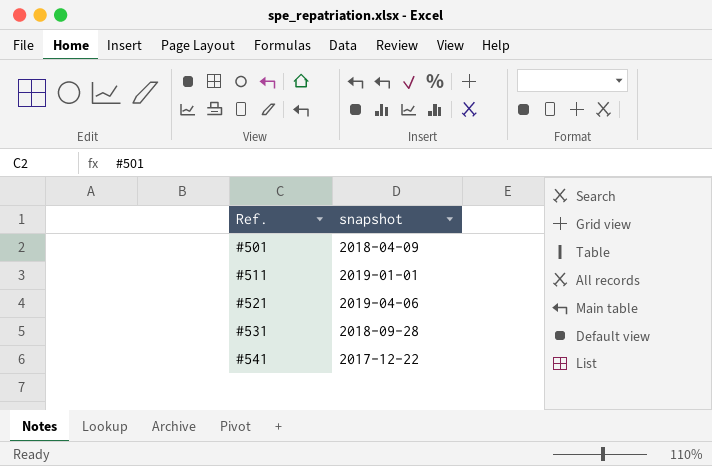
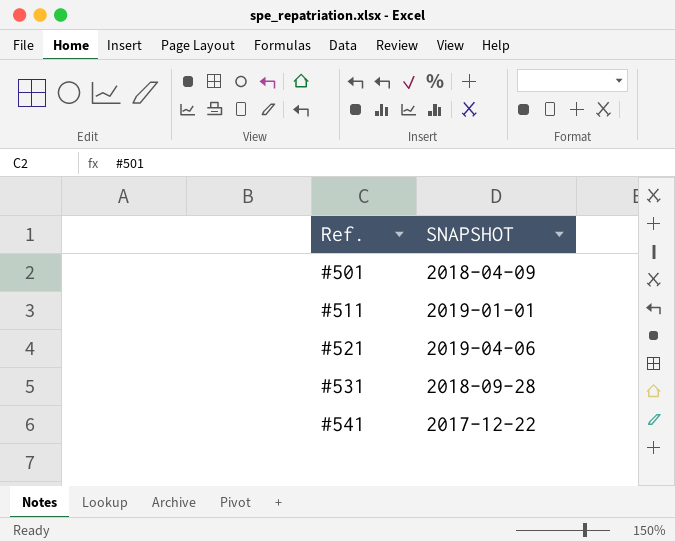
column name: snapshot -> SNAPSHOT

